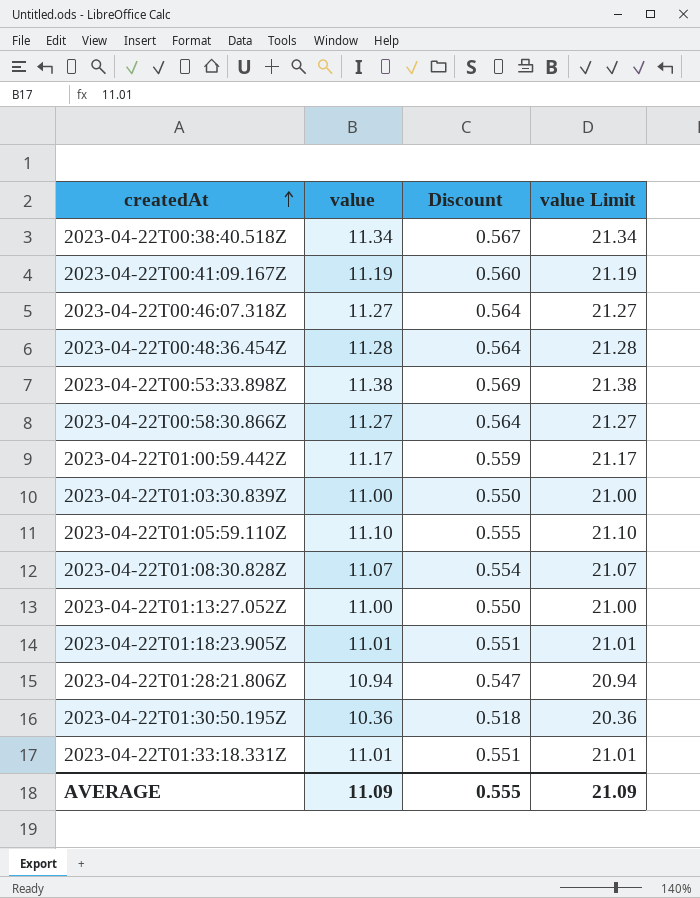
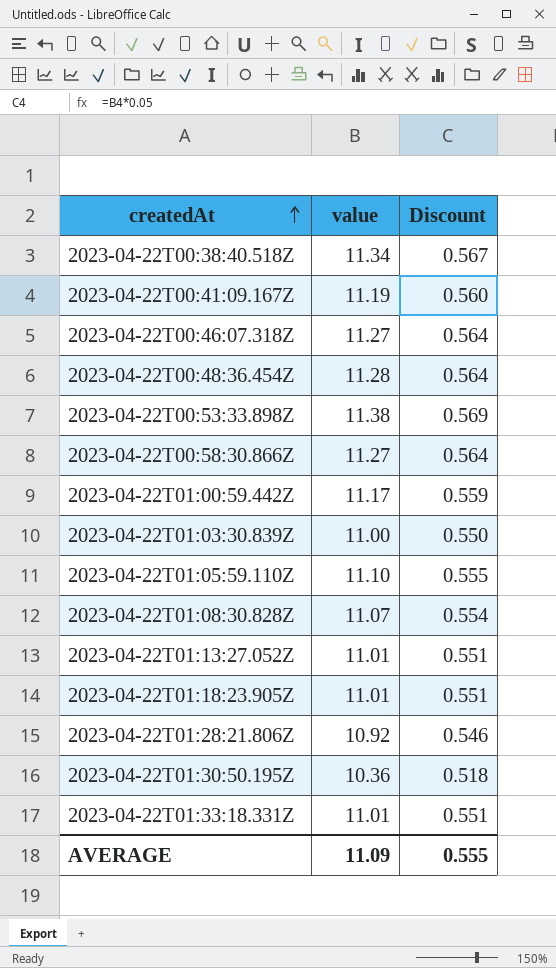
column value Limit | formula: [value] + 10 -> none
2023-04-22T01:13:27.052Z | value: 11.00 -> 11.01
2023-04-22T01:13:27.052Z | Discount: 0.550 -> 0.551
2023-04-22T01:28:21.806Z | value: 10.94 -> 10.92
2023-04-22T01:28:21.806Z | Discount: 0.547 -> 0.546

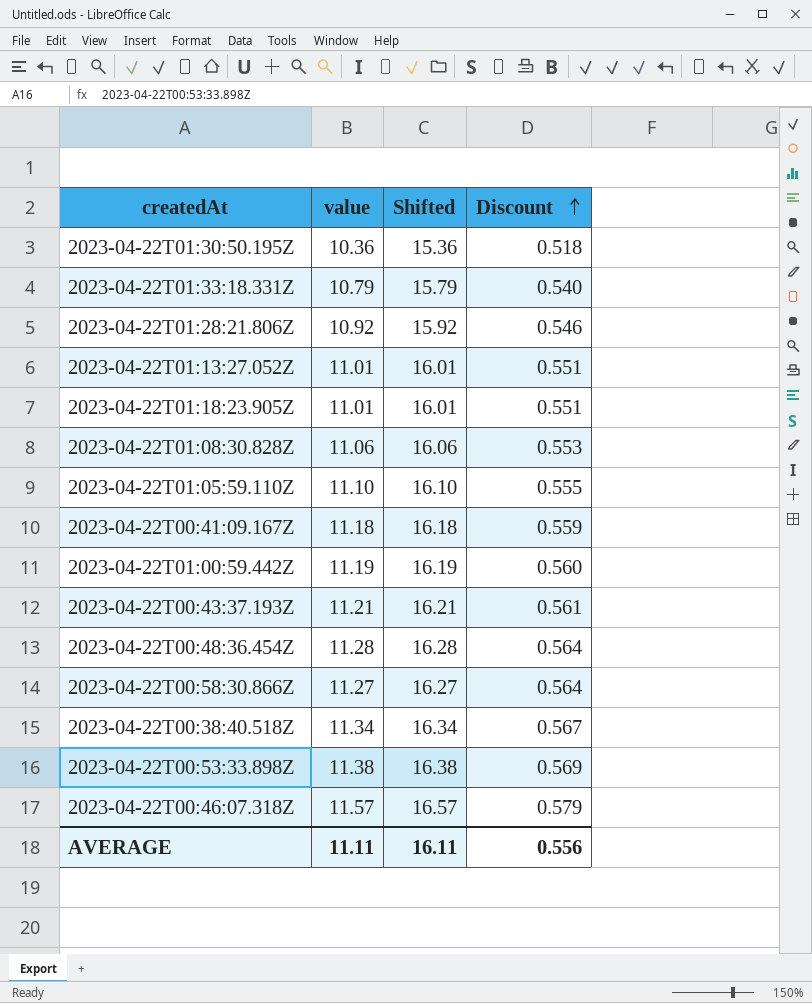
row order: createdAt ascending -> Discount ascending
column Shifted | formula: none -> [value] + 5
row 2023-04-22T01:03:30.839Z: 11.00 | 0.550 -> none
2023-04-22T01:33:18.331Z | value: 11.01 -> 10.79
2023-04-22T01:33:18.331Z | Discount: 0.551 -> 0.540
2023-04-22T01:08:30.828Z | value: 11.07 -> 11.06
2023-04-22T01:08:30.828Z | Discount: 0.554 -> 0.553
2023-04-22T00:41:09.167Z | value: 11.19 -> 11.18
2023-04-22T00:41:09.167Z | Discount: 0.560 -> 0.559
2023-04-22T01:00:59.442Z | value: 11.17 -> 11.19
2023-04-22T01:00:59.442Z | Discount: 0.559 -> 0.560
row 2023-04-22T00:43:37.193Z: none -> 11.21 | 16.21 | 0.561
2023-04-22T00:46:07.318Z | value: 11.27 -> 11.57
2023-04-22T00:46:07.318Z | Discount: 0.564 -> 0.579
AVERAGE | value: 11.09 -> 11.11
AVERAGE | Discount: 0.555 -> 0.556

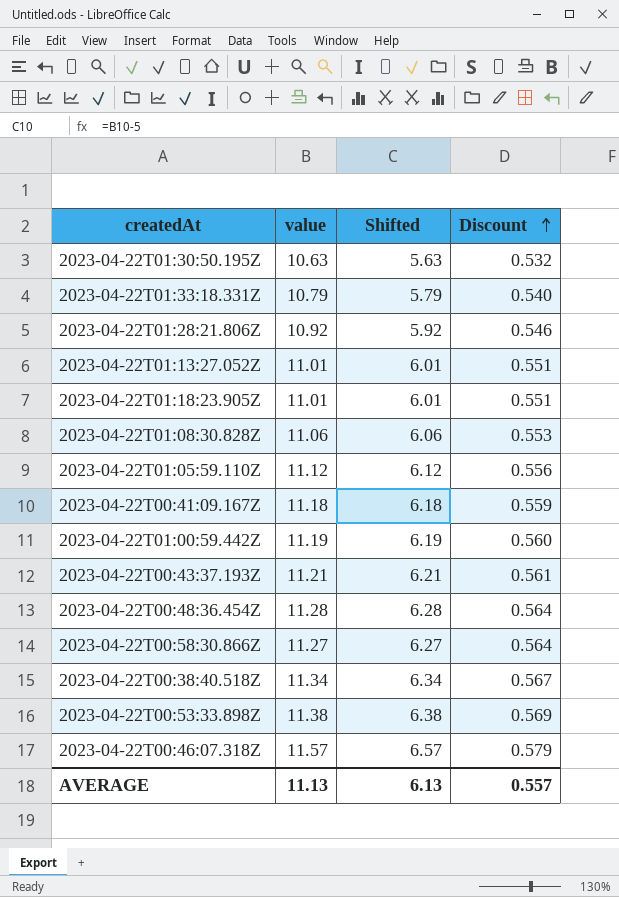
column Shifted | formula: [value] + 5 -> [value] - 5
2023-04-22T01:30:50.195Z | value: 10.36 -> 10.63
2023-04-22T01:30:50.195Z | Discount: 0.518 -> 0.532
2023-04-22T01:05:59.110Z | value: 11.10 -> 11.12
2023-04-22T01:05:59.110Z | Discount: 0.555 -> 0.556
AVERAGE | value: 11.11 -> 11.13
AVERAGE | Shifted: 16.11 -> 6.13
AVERAGE | Discount: 0.556 -> 0.557

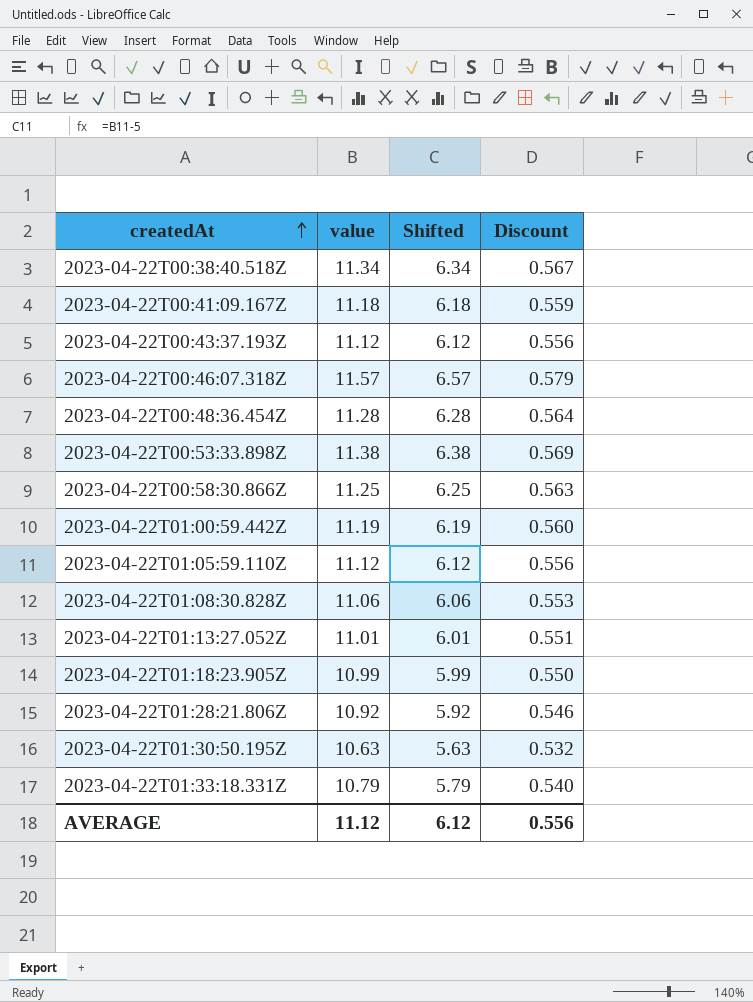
row order: Discount ascending -> createdAt ascending
2023-04-22T00:43:37.193Z | value: 11.21 -> 11.12
2023-04-22T00:43:37.193Z | Shifted: 6.21 -> 6.12
2023-04-22T00:43:37.193Z | Discount: 0.561 -> 0.556
2023-04-22T00:58:30.866Z | value: 11.27 -> 11.25
2023-04-22T00:58:30.866Z | Shifted: 6.27 -> 6.25
2023-04-22T00:58:30.866Z | Discount: 0.564 -> 0.563
2023-04-22T01:18:23.905Z | value: 11.01 -> 10.99
2023-04-22T01:18:23.905Z | Shifted: 6.01 -> 5.99
2023-04-22T01:18:23.905Z | Discount: 0.551 -> 0.550
AVERAGE | value: 11.13 -> 11.12
AVERAGE | Shifted: 6.13 -> 6.12
AVERAGE | Discount: 0.557 -> 0.556

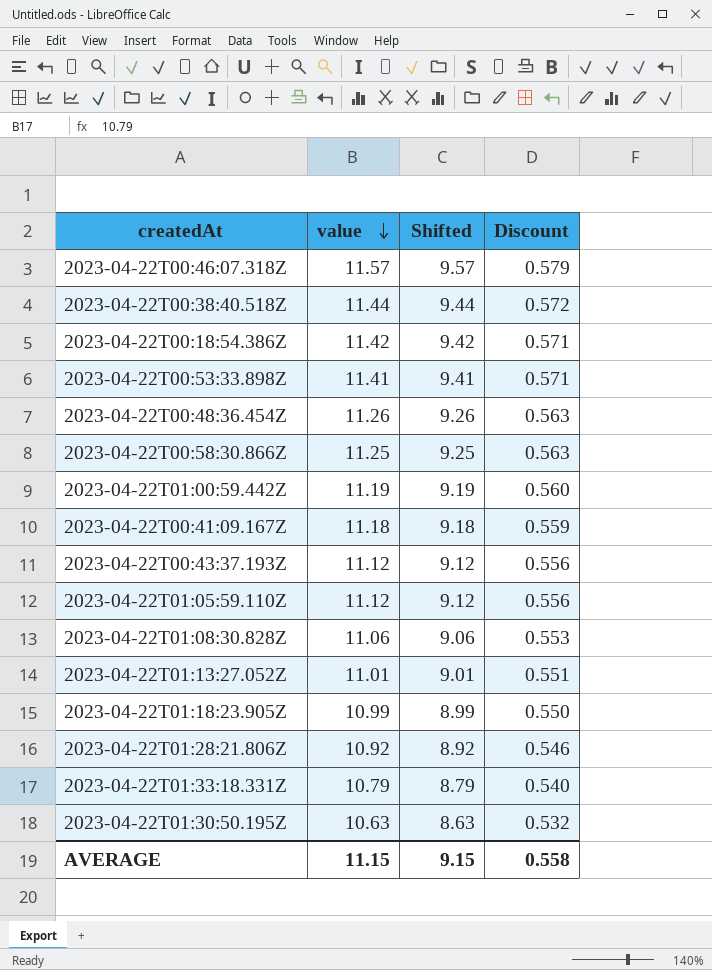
row order: createdAt ascending -> value descending
column Shifted | formula: [value] - 5 -> [value] - 2
2023-04-22T00:38:40.518Z | value: 11.34 -> 11.44
2023-04-22T00:38:40.518Z | Discount: 0.567 -> 0.572
row 2023-04-22T00:18:54.386Z: none -> 11.42 | 9.42 | 0.571
2023-04-22T00:53:33.898Z | value: 11.38 -> 11.41
2023-04-22T00:53:33.898Z | Discount: 0.569 -> 0.571
2023-04-22T00:48:36.454Z | value: 11.28 -> 11.26
2023-04-22T00:48:36.454Z | Discount: 0.564 -> 0.563
AVERAGE | value: 11.12 -> 11.15
AVERAGE | Shifted: 6.12 -> 9.15
AVERAGE | Discount: 0.556 -> 0.558

